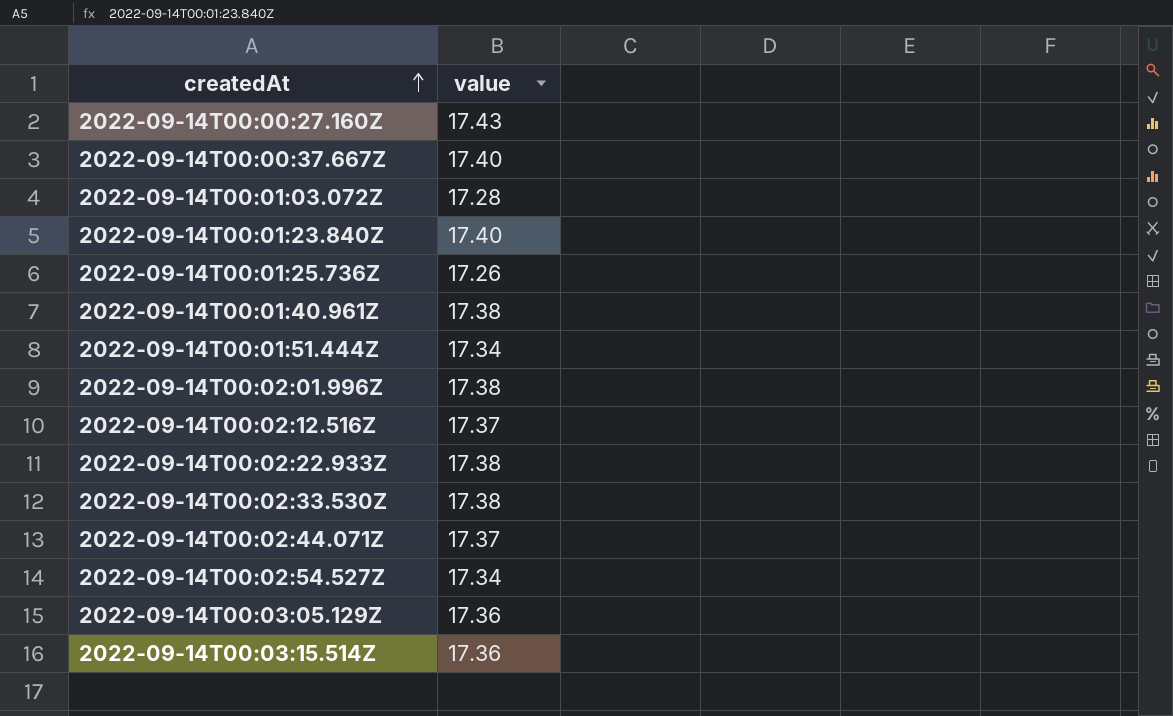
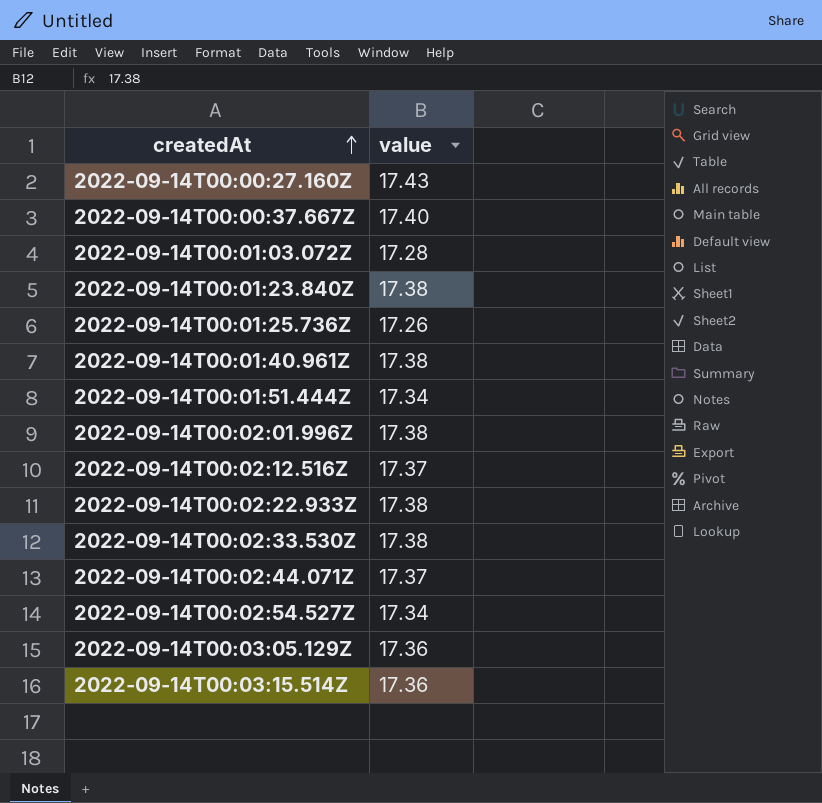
2022-09-14T00:01:23.840Z | value: 17.40 -> 17.38

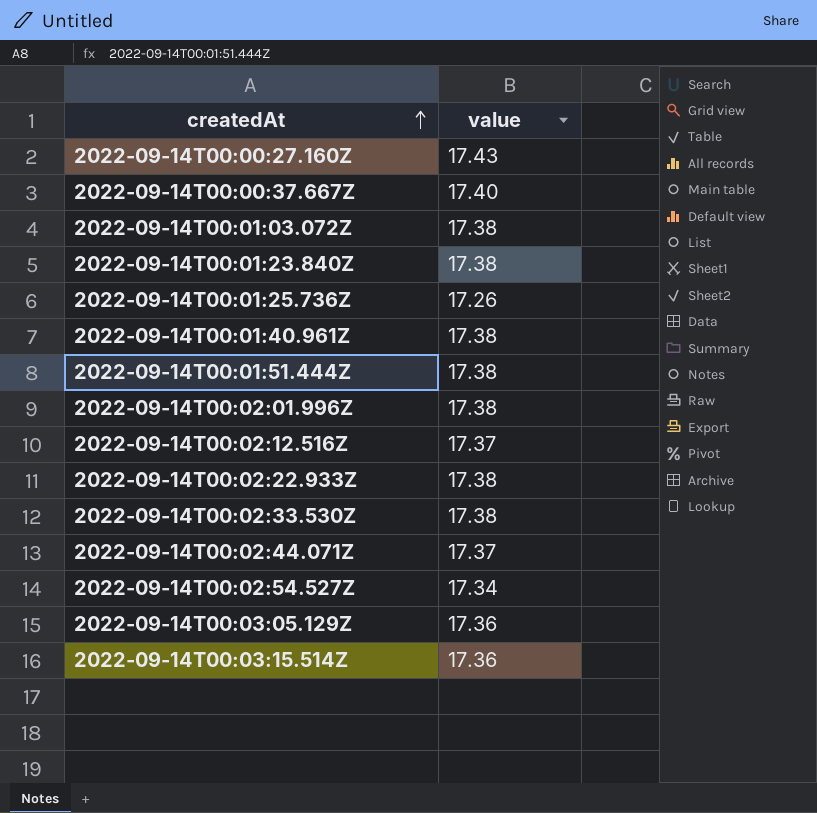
2022-09-14T00:01:03.072Z | value: 17.28 -> 17.38
2022-09-14T00:01:51.444Z | value: 17.34 -> 17.38

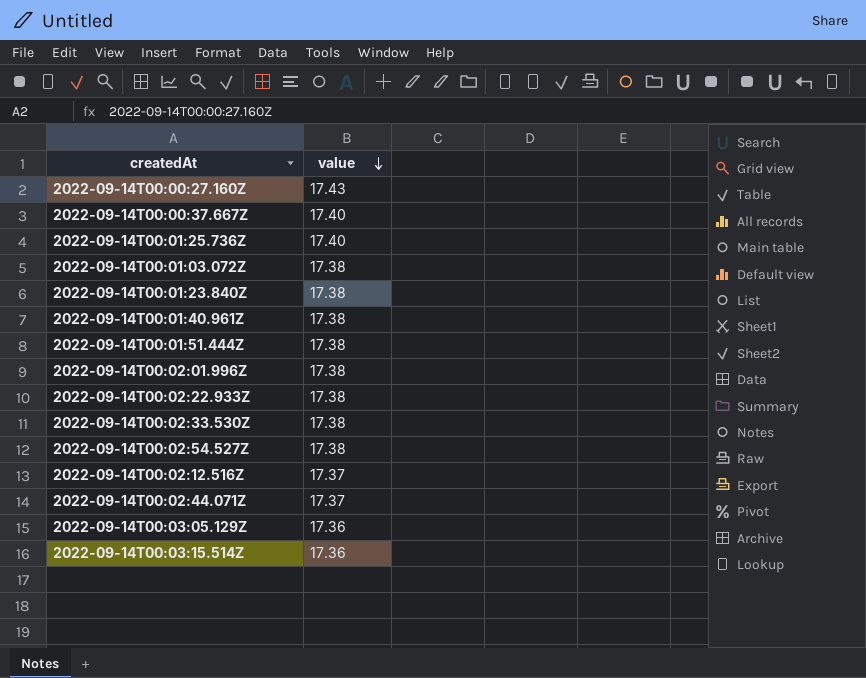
row order: createdAt ascending -> value descending
2022-09-14T00:01:25.736Z | value: 17.26 -> 17.40
2022-09-14T00:02:54.527Z | value: 17.34 -> 17.38

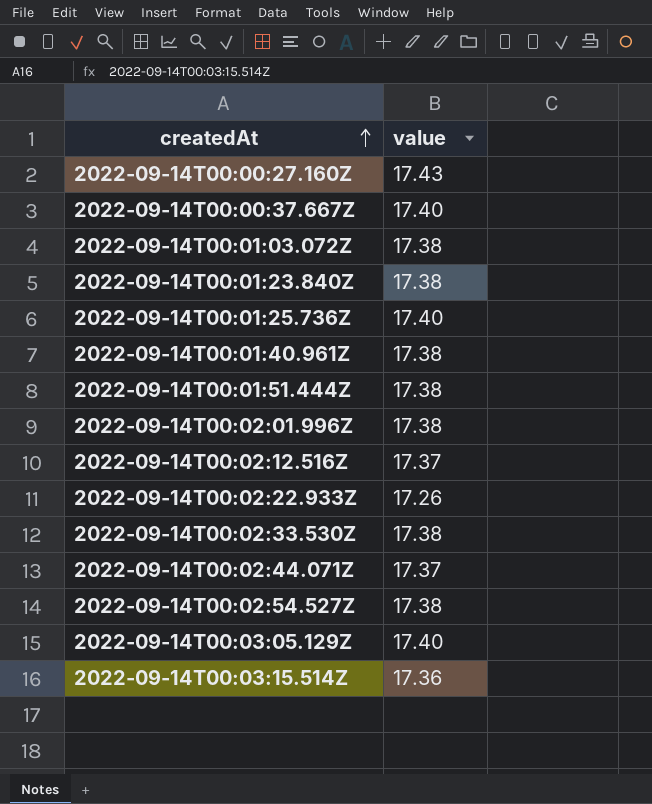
row order: value descending -> createdAt ascending
2022-09-14T00:02:22.933Z | value: 17.38 -> 17.26
2022-09-14T00:03:05.129Z | value: 17.36 -> 17.40

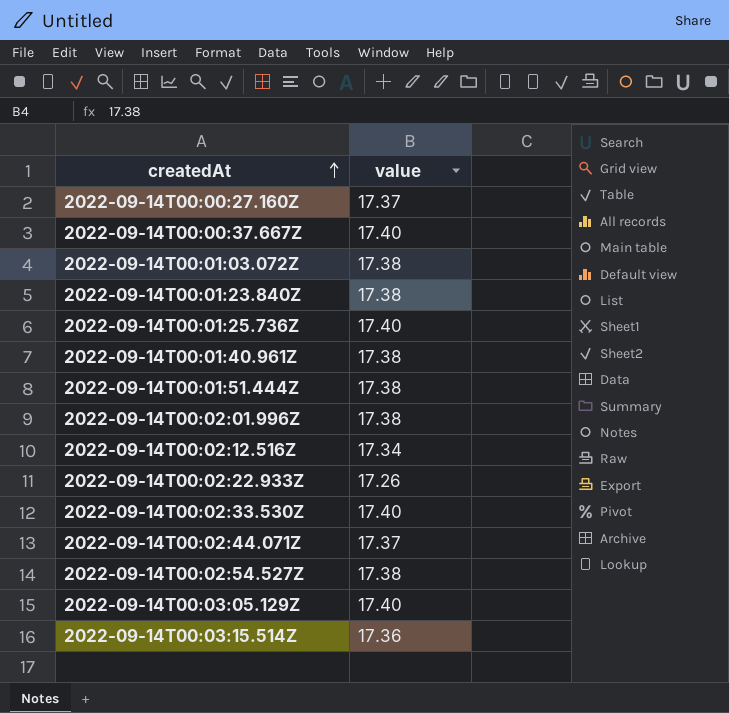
2022-09-14T00:00:27.160Z | value: 17.43 -> 17.37
2022-09-14T00:02:12.516Z | value: 17.37 -> 17.34
2022-09-14T00:02:33.530Z | value: 17.38 -> 17.40

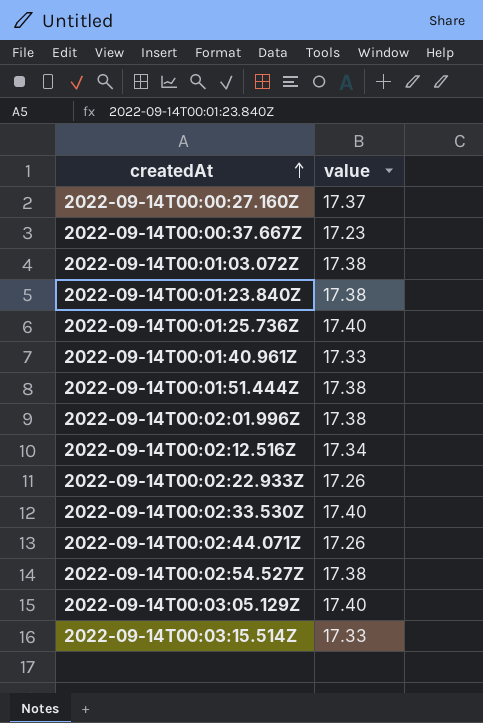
2022-09-14T00:00:37.667Z | value: 17.40 -> 17.23
2022-09-14T00:01:40.961Z | value: 17.38 -> 17.33
2022-09-14T00:02:44.071Z | value: 17.37 -> 17.26
2022-09-14T00:03:15.514Z | value: 17.36 -> 17.33

